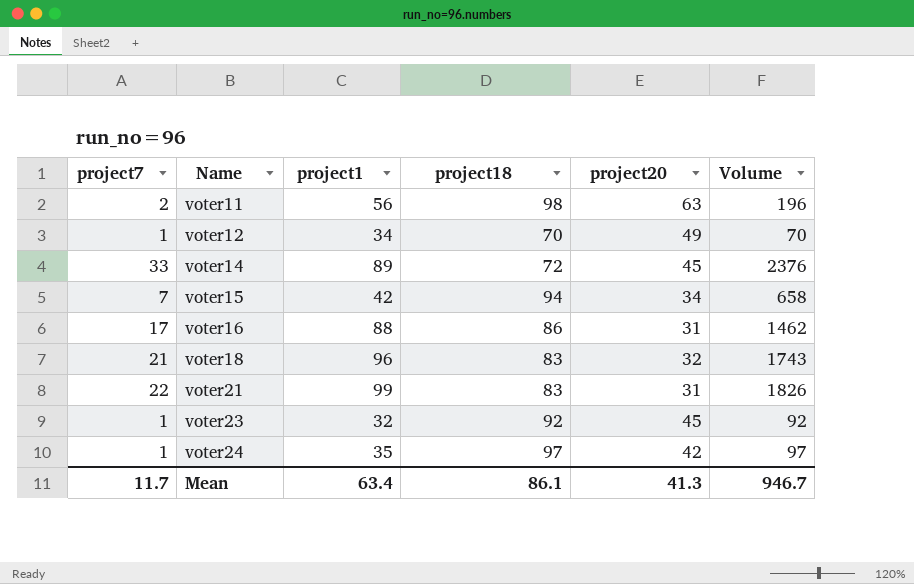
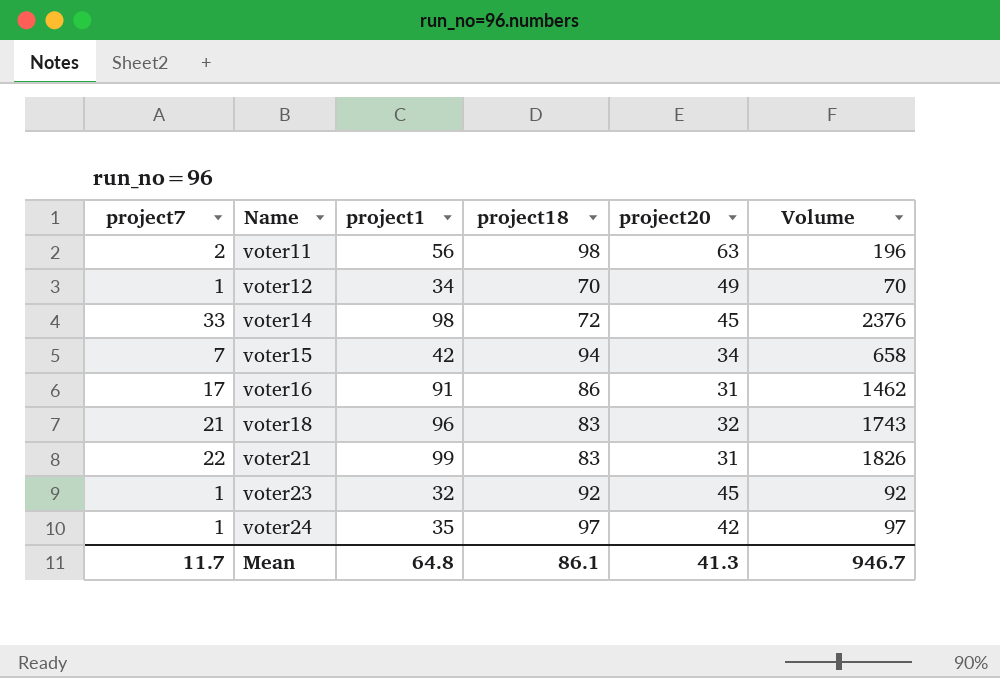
voter14 | project1: 89 -> 98
voter16 | project1: 88 -> 91
Mean | project1: 63.4 -> 64.8

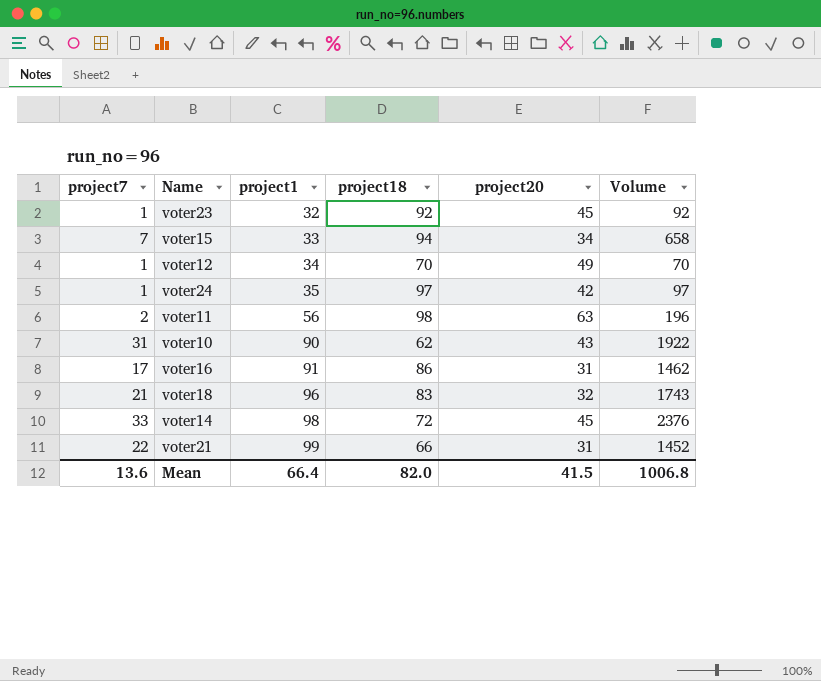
row order: Name ascending -> project1 ascending
voter15 | project1: 42 -> 33
row voter10: none -> 31 | 90 | 62 | 43 | 1922
voter21 | project18: 83 -> 66
voter21 | Volume: 1826 -> 1452
Mean | project7: 11.7 -> 13.6
Mean | project1: 64.8 -> 66.4
Mean | project18: 86.1 -> 82.0
Mean | project20: 41.3 -> 41.5
Mean | Volume: 946.7 -> 1006.8

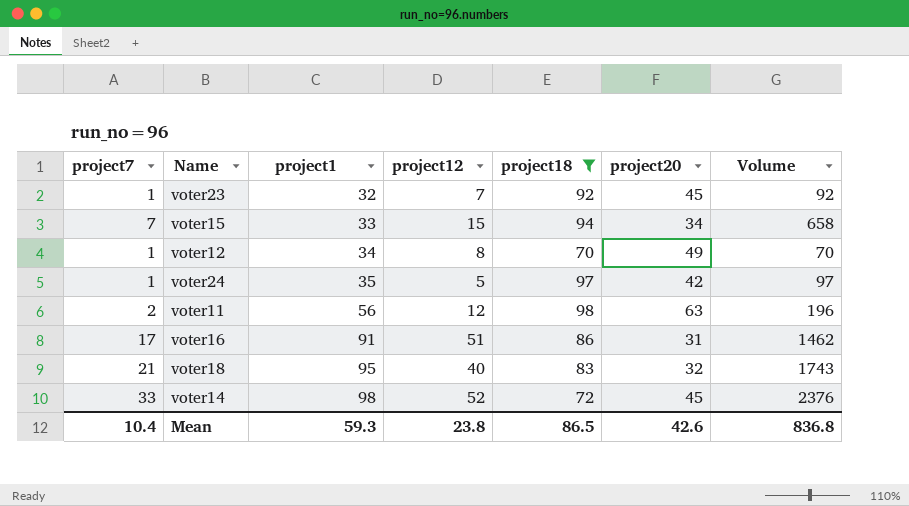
filter: none -> project18 >= 70
column project12 | position: none -> 4
voter18 | project1: 96 -> 95
Mean | project7: 13.6 -> 10.4
Mean | project1: 66.4 -> 59.3
Mean | project18: 82.0 -> 86.5
Mean | project20: 41.5 -> 42.6
Mean | Volume: 1006.8 -> 836.8

